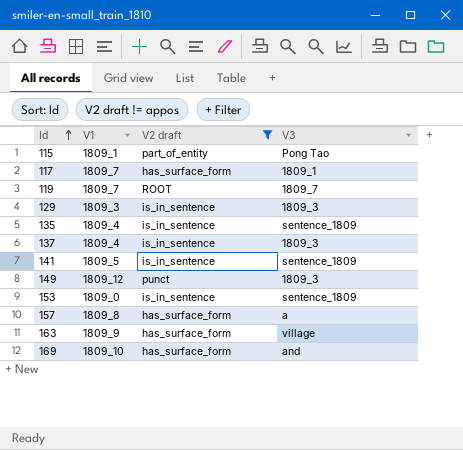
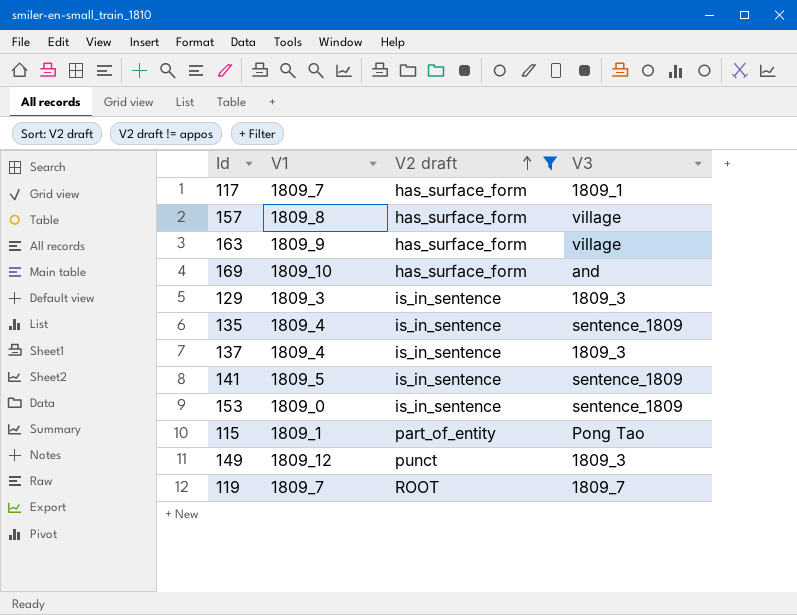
row order: Id ascending -> V2 draft ascending
157 | V3: a -> village

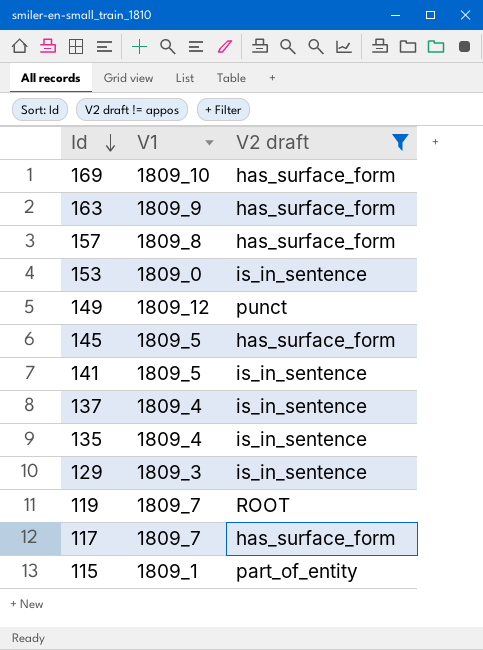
row order: V2 draft ascending -> Id descending
column V3 | position: 4 -> none
row 145: none -> 1809_5 | has_surface_form

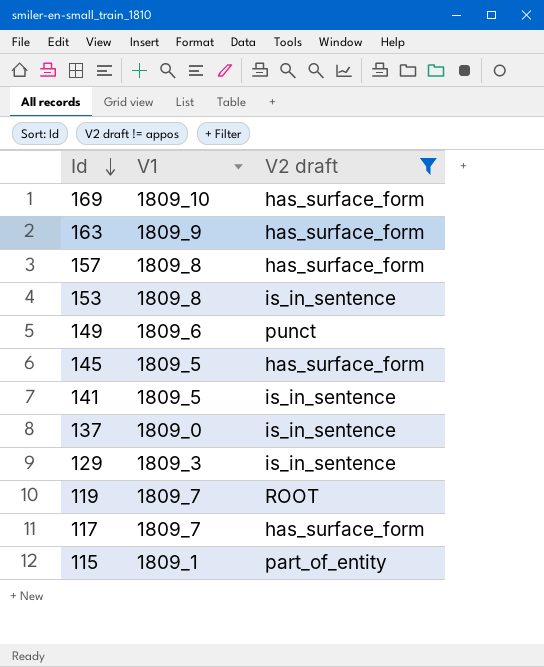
row 135: 1809_4 | is_in_sentence -> none
153 | V1: 1809_0 -> 1809_8
149 | V1: 1809_12 -> 1809_6
137 | V1: 1809_4 -> 1809_0

